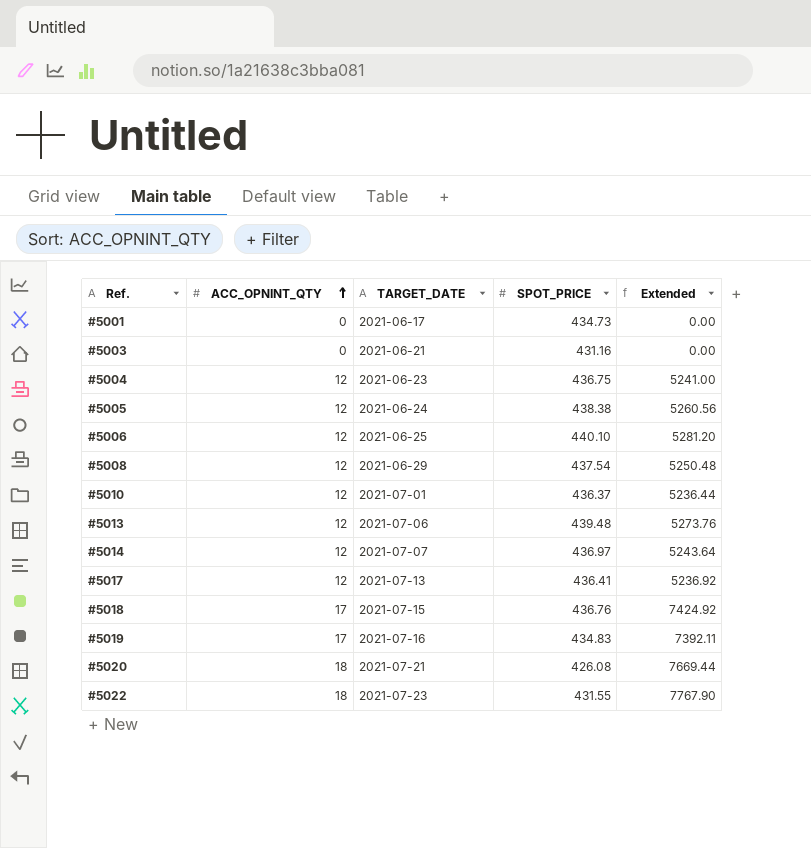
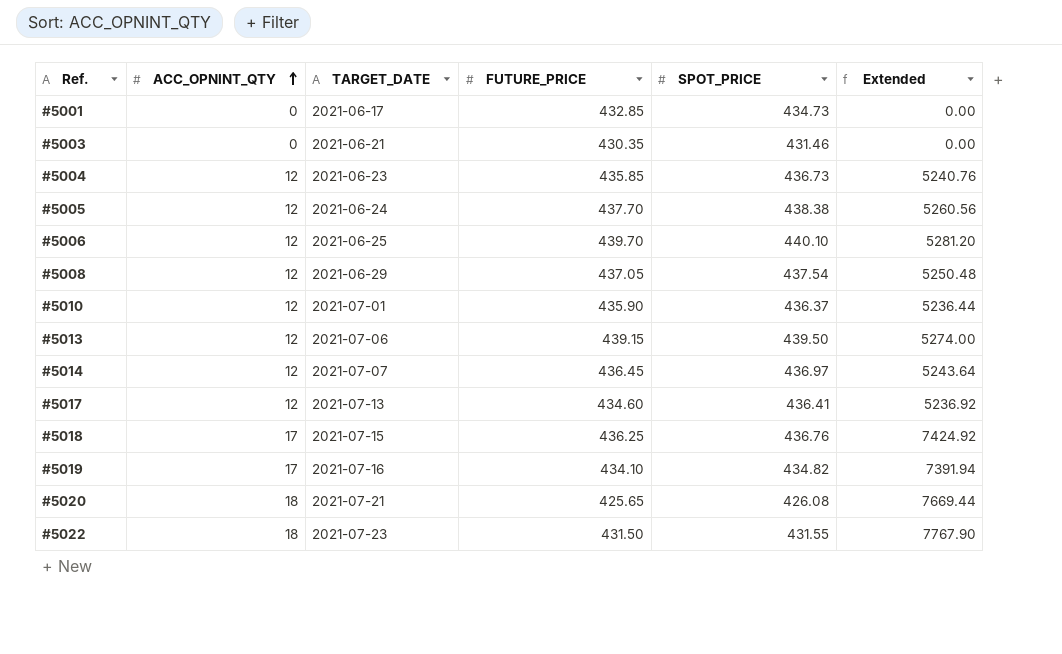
column FUTURE_PRICE | position: none -> 4
#5003 | SPOT_PRICE: 431.16 -> 431.46
#5004 | SPOT_PRICE: 436.75 -> 436.73
#5004 | Extended: 5241.00 -> 5240.76
#5013 | SPOT_PRICE: 439.48 -> 439.50
#5013 | Extended: 5273.76 -> 5274.00
#5019 | SPOT_PRICE: 434.83 -> 434.82
#5019 | Extended: 7392.11 -> 7391.94

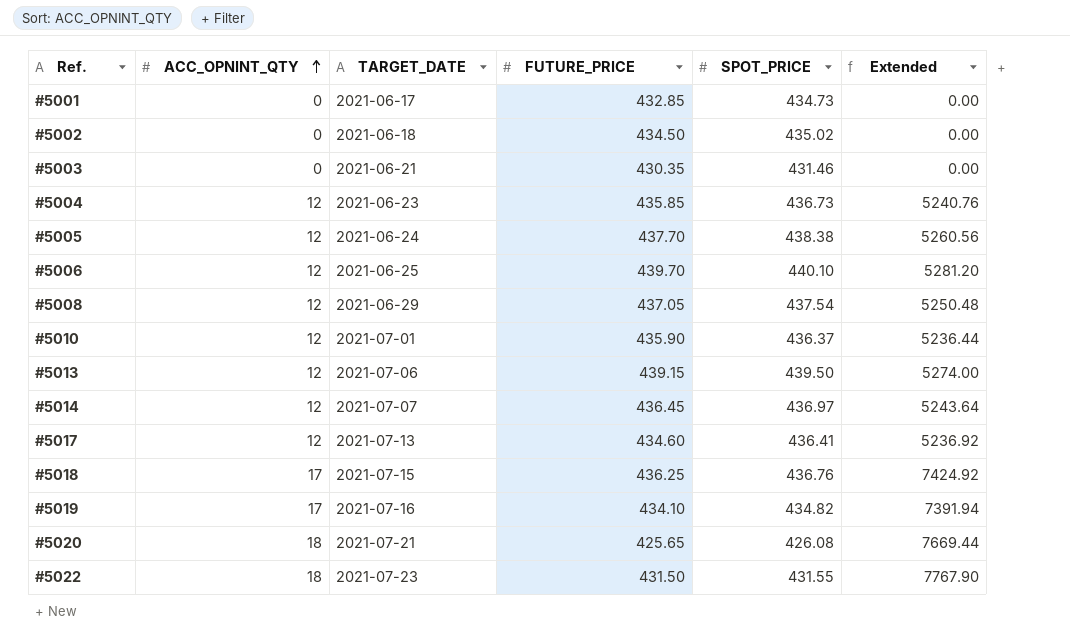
row #5002: none -> 0 | 2021-06-18 | 434.50 | 435.02 | 0.00

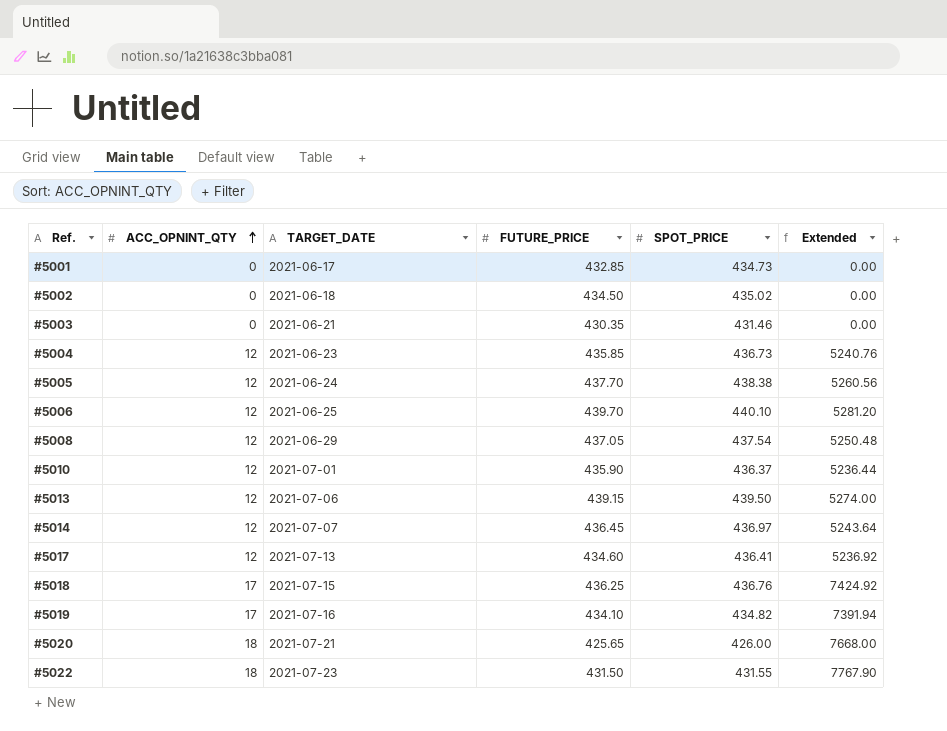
#5020 | SPOT_PRICE: 426.08 -> 426.00
#5020 | Extended: 7669.44 -> 7668.00

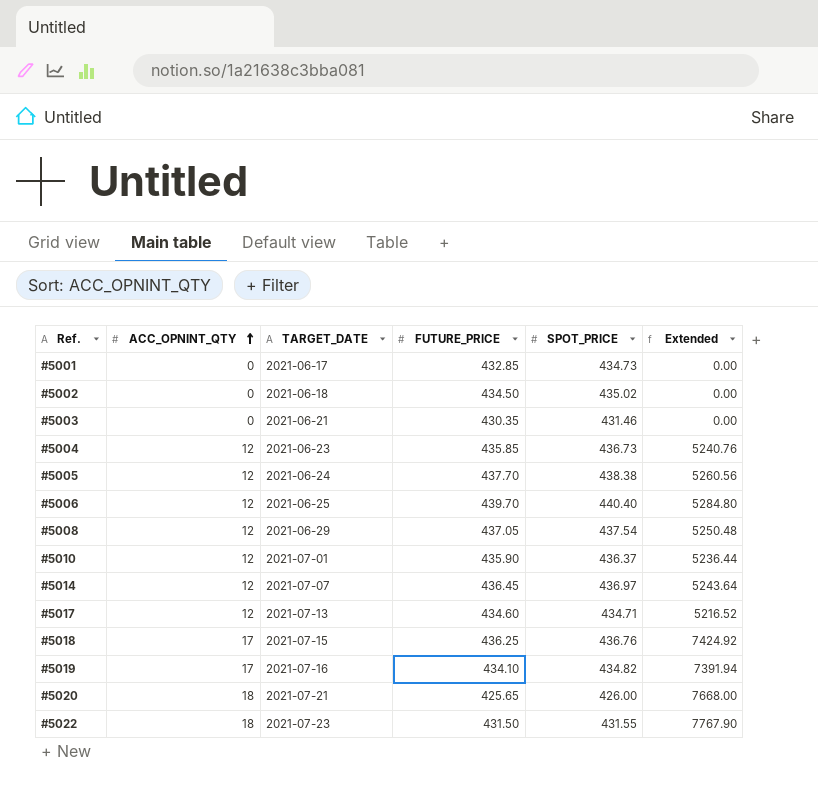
row #5013: 12 | 2021-07-06 | 439.15 | 439.50 | 5274.00 -> none
#5006 | SPOT_PRICE: 440.10 -> 440.40
#5006 | Extended: 5281.20 -> 5284.80
#5017 | SPOT_PRICE: 436.41 -> 434.71
#5017 | Extended: 5236.92 -> 5216.52

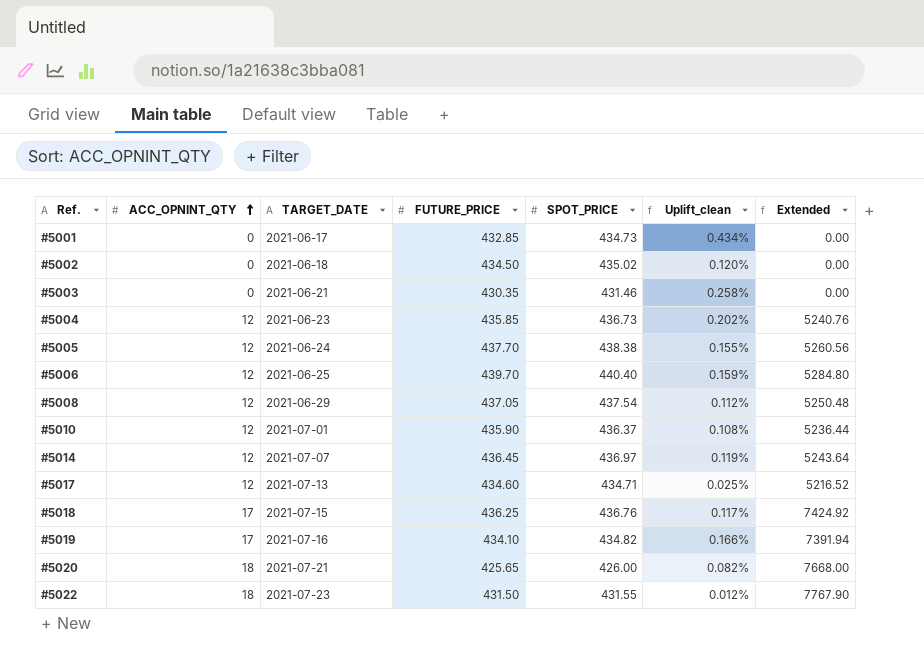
column Uplift_clean | formula: none -> ([SPOT_PRICE] - [FUTURE_PRICE]) / [FUTURE_PRICE]

